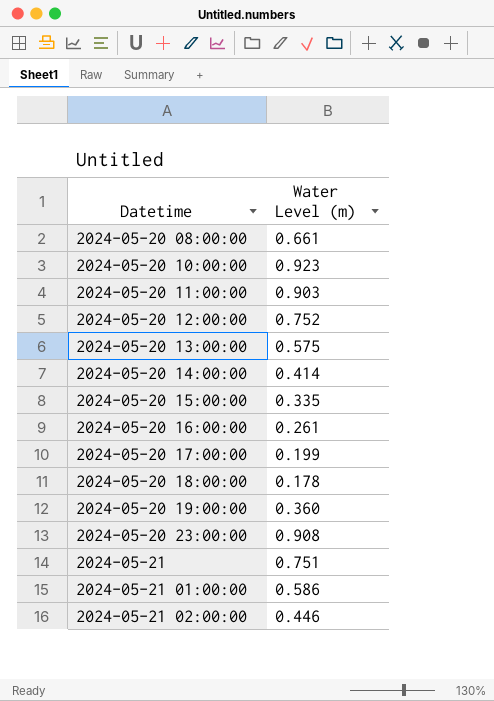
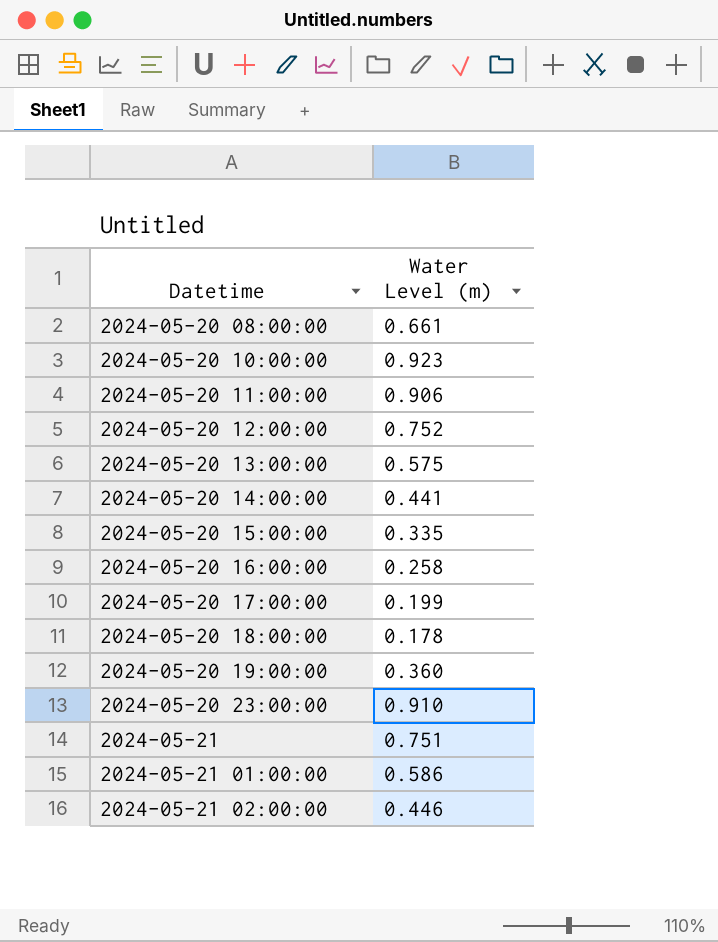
2024-05-20 11:00:00 | Water Level (m): 0.903 -> 0.906
2024-05-20 14:00:00 | Water Level (m): 0.414 -> 0.441
2024-05-20 16:00:00 | Water Level (m): 0.261 -> 0.258
2024-05-20 23:00:00 | Water Level (m): 0.908 -> 0.910

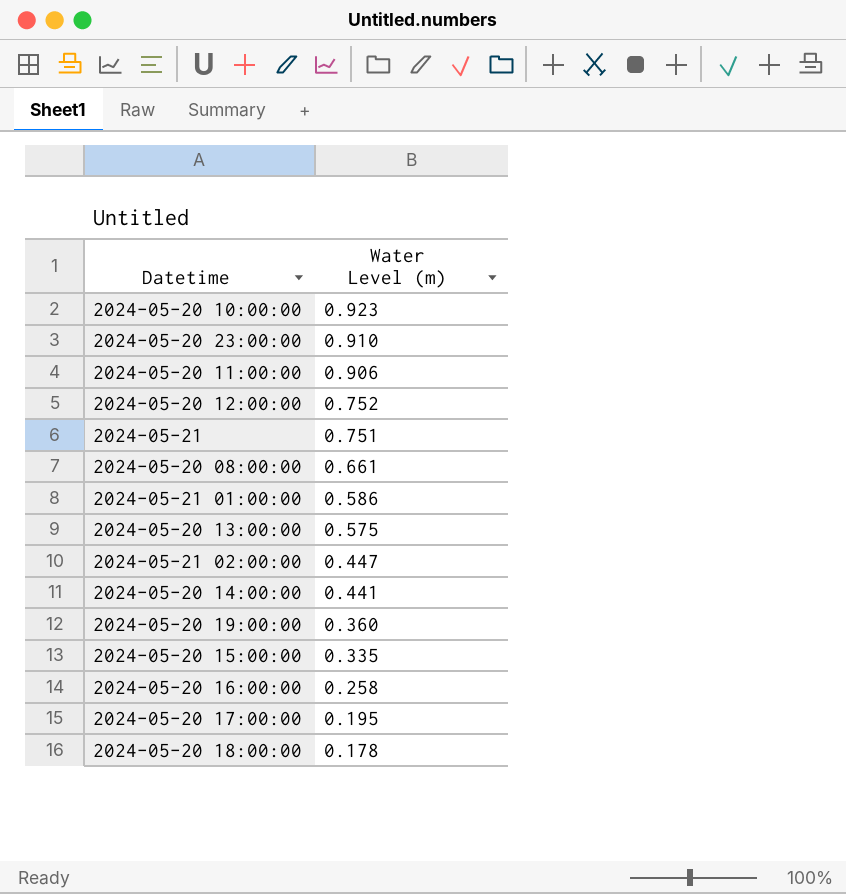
row order: Datetime ascending -> Water Level (m) descending
2024-05-21 02:00:00 | Water Level (m): 0.446 -> 0.447
2024-05-20 17:00:00 | Water Level (m): 0.199 -> 0.195

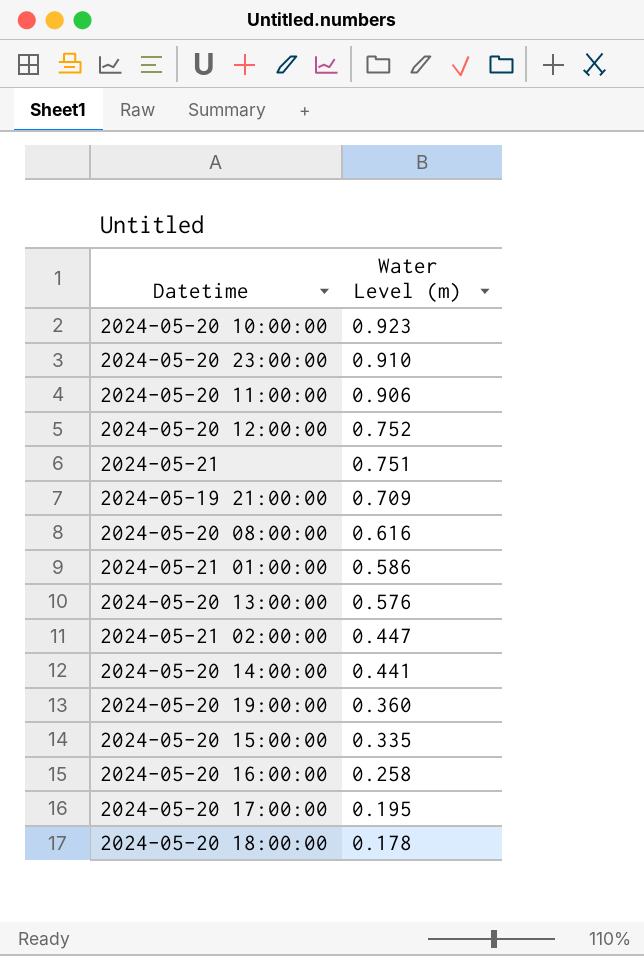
row 2024-05-19 21:00:00: none -> 0.709
2024-05-20 08:00:00 | Water Level (m): 0.661 -> 0.616
2024-05-20 13:00:00 | Water Level (m): 0.575 -> 0.576

